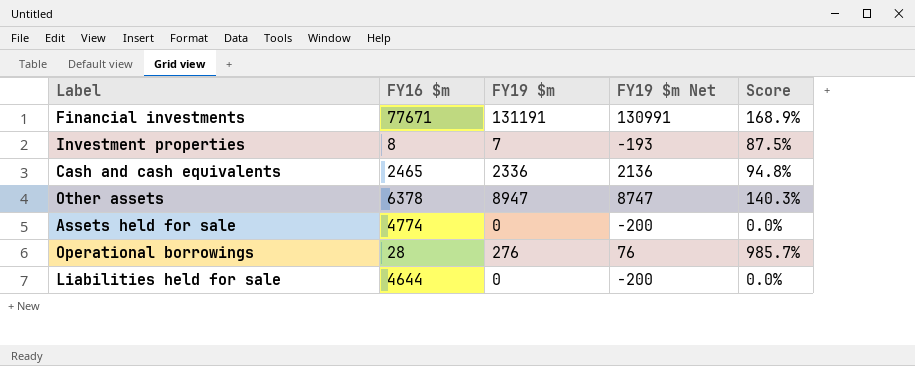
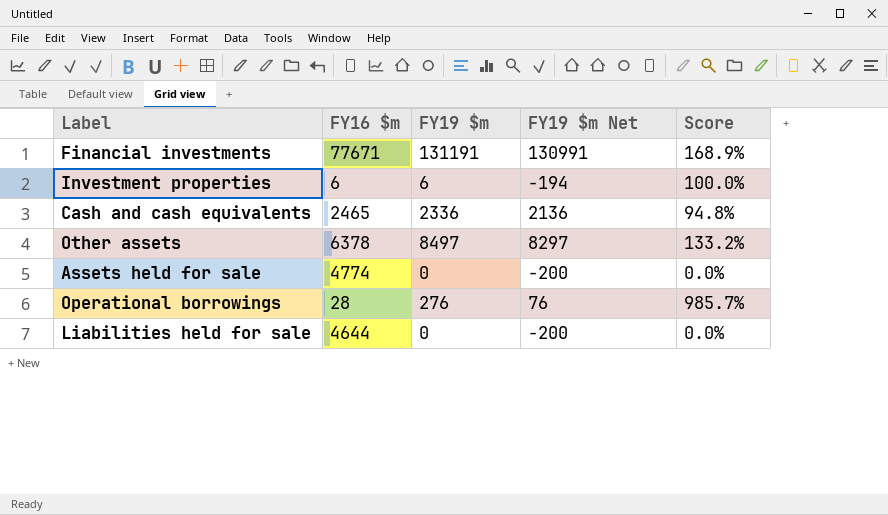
Investment properties | FY16 $m: 8 -> 6
Investment properties | FY19 $m: 7 -> 6
Investment properties | FY19 $m Net: -193 -> -194
Investment properties | Score: 87.5% -> 100.0%
Other assets | FY19 $m: 8947 -> 8497
Other assets | FY19 $m Net: 8747 -> 8297
Other assets | Score: 140.3% -> 133.2%

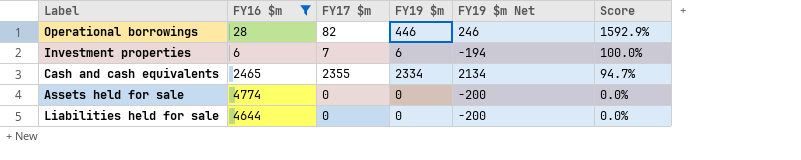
filter: none -> FY16 $m <= 4774
row order: none -> Score descending
column FY17 $m | position: none -> 3
Operational borrowings | FY19 $m: 276 -> 446
Operational borrowings | FY19 $m Net: 76 -> 246
Operational borrowings | Score: 985.7% -> 1592.9%
Cash and cash equivalents | FY19 $m: 2336 -> 2334
Cash and cash equivalents | FY19 $m Net: 2136 -> 2134
Cash and cash equivalents | Score: 94.8% -> 94.7%

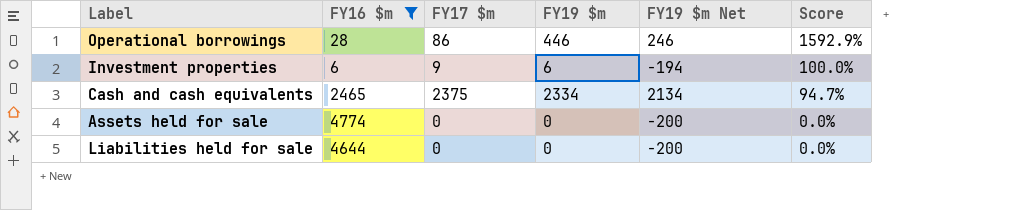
Operational borrowings | FY17 $m: 82 -> 86
Investment properties | FY17 $m: 7 -> 9
Cash and cash equivalents | FY17 $m: 2355 -> 2375

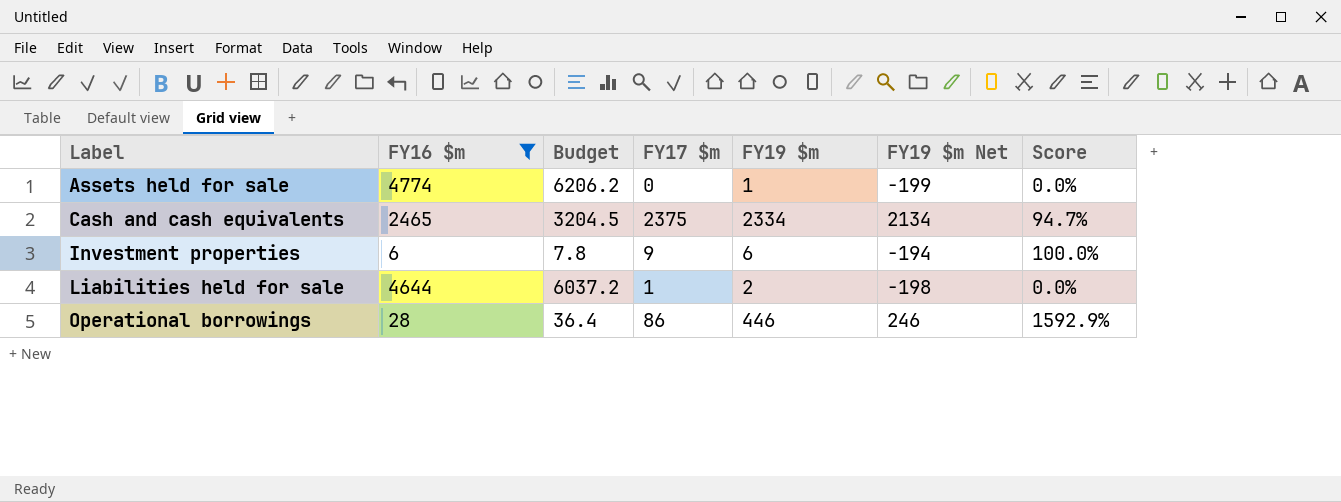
row order: Score descending -> Label ascending
column Budget | formula: none -> [FY16 $m] * 1.3
Assets held for sale | FY19 $m: 0 -> 1
Assets held for sale | FY19 $m Net: -200 -> -199
Liabilities held for sale | FY17 $m: 0 -> 1
Liabilities held for sale | FY19 $m: 0 -> 2
Liabilities held for sale | FY19 $m Net: -200 -> -198

